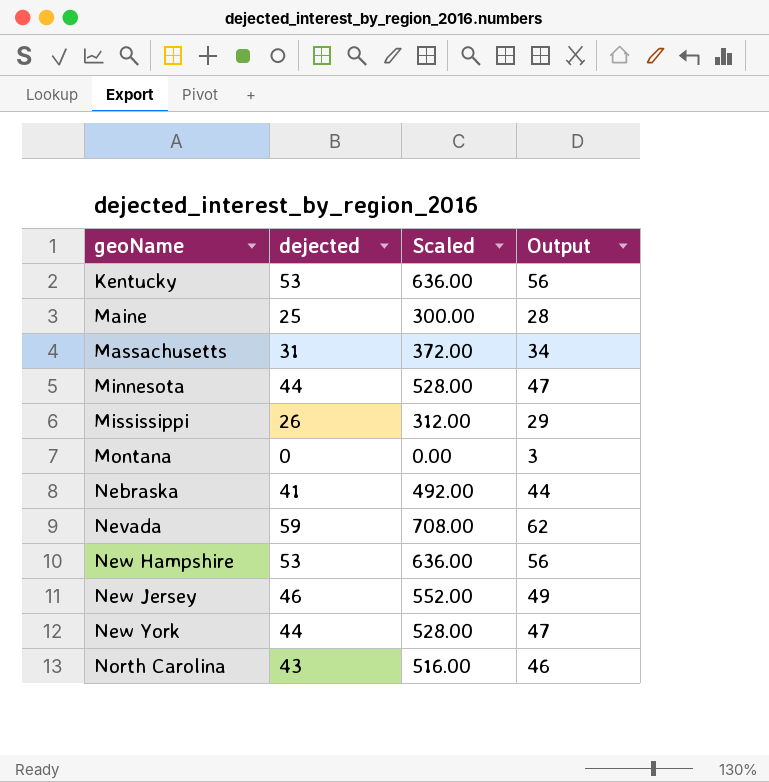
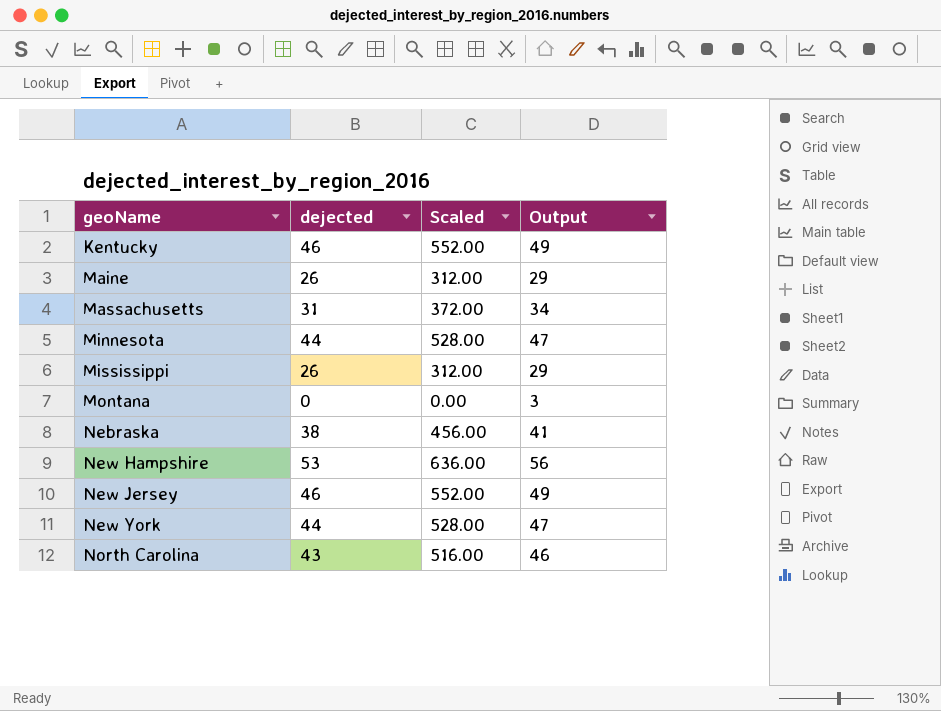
row Nevada: 59 | 708.00 | 62 -> none
Kentucky | dejected: 53 -> 46
Kentucky | Scaled: 636.00 -> 552.00
Kentucky | Output: 56 -> 49
Maine | dejected: 25 -> 26
Maine | Scaled: 300.00 -> 312.00
Maine | Output: 28 -> 29
Nebraska | dejected: 41 -> 38
Nebraska | Scaled: 492.00 -> 456.00
Nebraska | Output: 44 -> 41

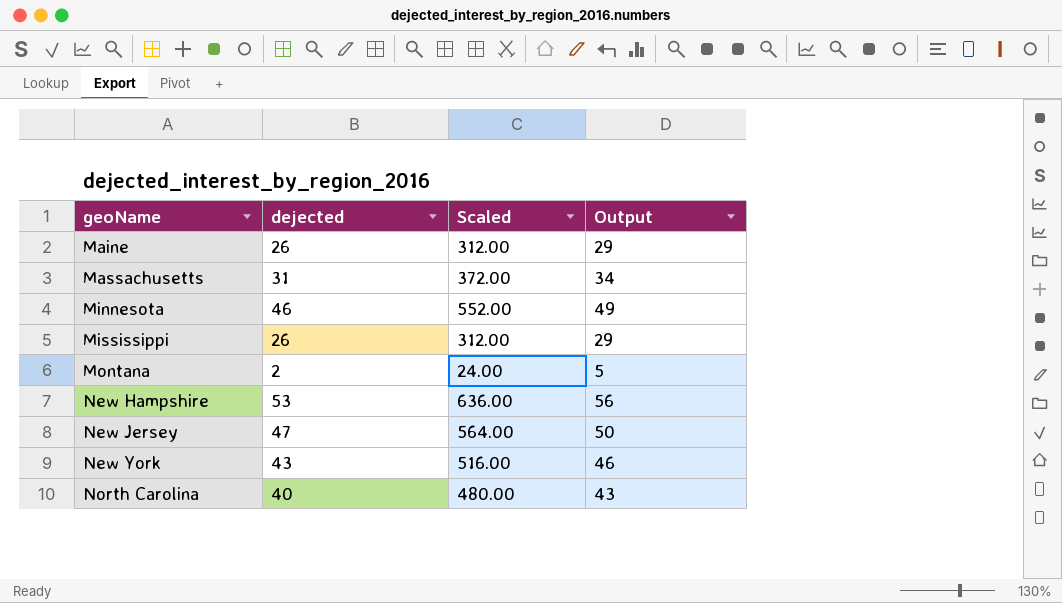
row Kentucky: 46 | 552.00 | 49 -> none
row Nebraska: 38 | 456.00 | 41 -> none
Minnesota | dejected: 44 -> 46
Minnesota | Scaled: 528.00 -> 552.00
Minnesota | Output: 47 -> 49
Montana | dejected: 0 -> 2
Montana | Scaled: 0.00 -> 24.00
Montana | Output: 3 -> 5
New Jersey | dejected: 46 -> 47
New Jersey | Scaled: 552.00 -> 564.00
New Jersey | Output: 49 -> 50
New York | dejected: 44 -> 43
New York | Scaled: 528.00 -> 516.00
New York | Output: 47 -> 46
North Carolina | dejected: 43 -> 40
North Carolina | Scaled: 516.00 -> 480.00
North Carolina | Output: 46 -> 43

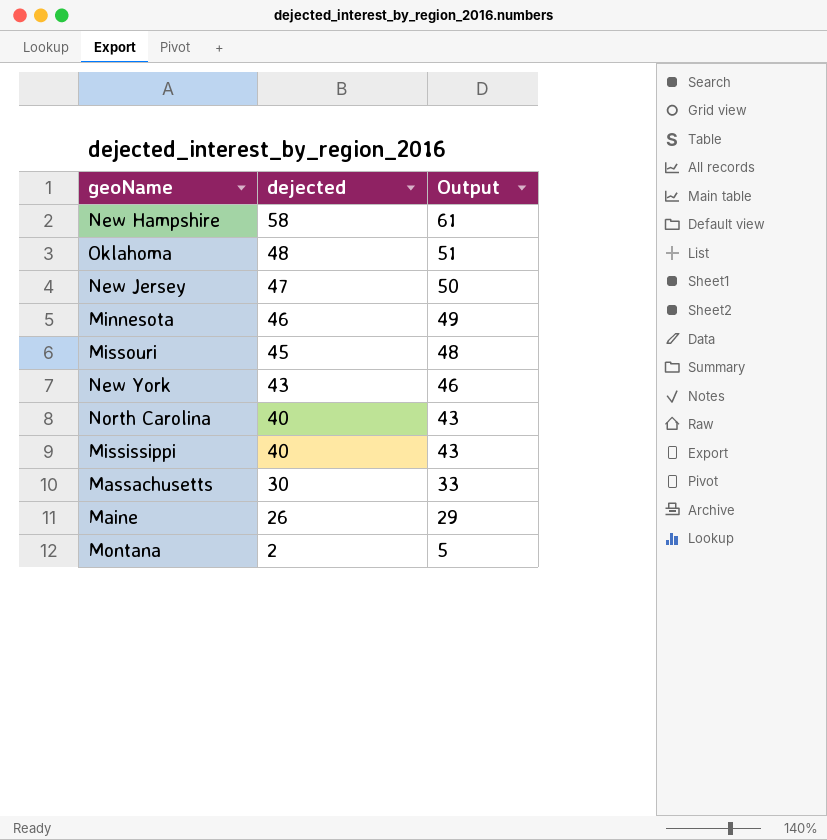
row order: geoName ascending -> dejected descending
column Scaled | formula: [dejected] * 12 -> none
New Hampshire | dejected: 53 -> 58
New Hampshire | Output: 56 -> 61
row Oklahoma: none -> 48 | 51
row Missouri: none -> 45 | 48
Mississippi | dejected: 26 -> 40
Mississippi | Output: 29 -> 43
Massachusetts | dejected: 31 -> 30
Massachusetts | Output: 34 -> 33

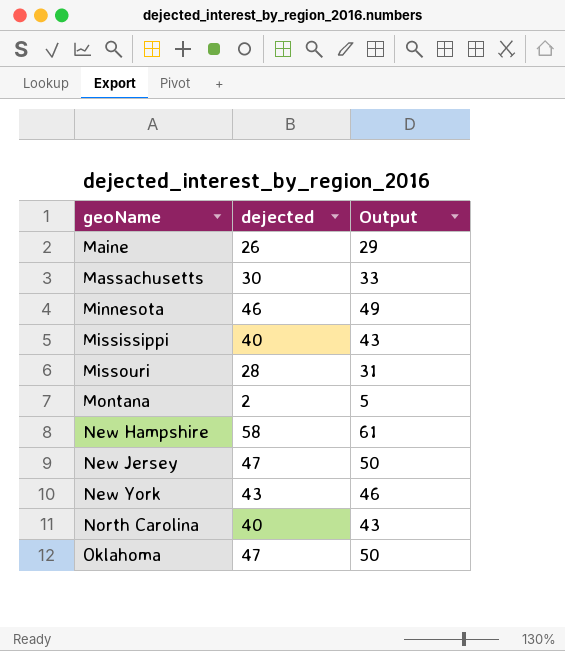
row order: dejected descending -> geoName ascending
Missouri | dejected: 45 -> 28
Missouri | Output: 48 -> 31
Oklahoma | dejected: 48 -> 47
Oklahoma | Output: 51 -> 50

